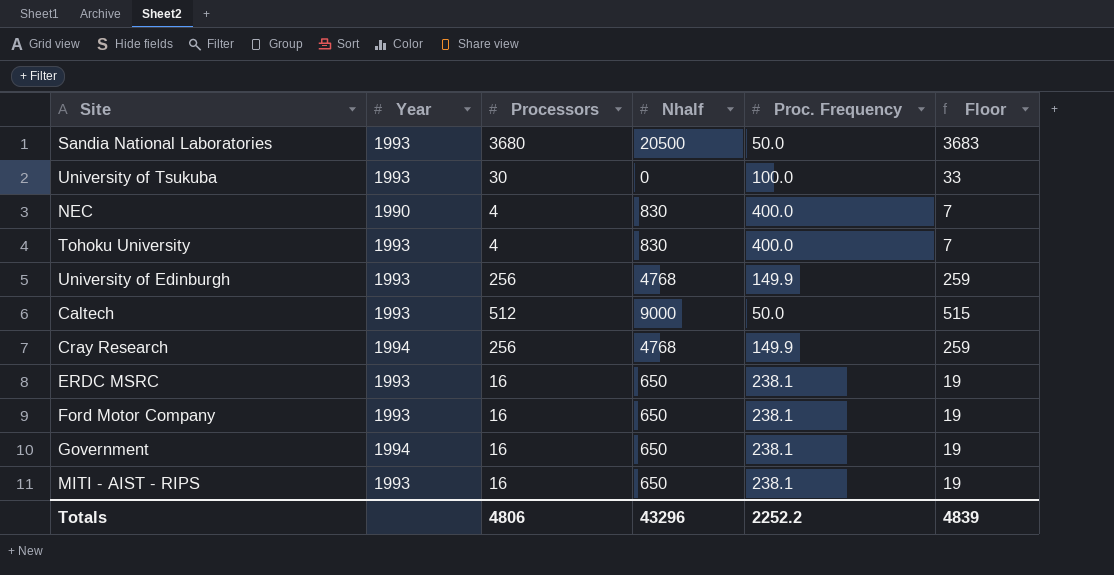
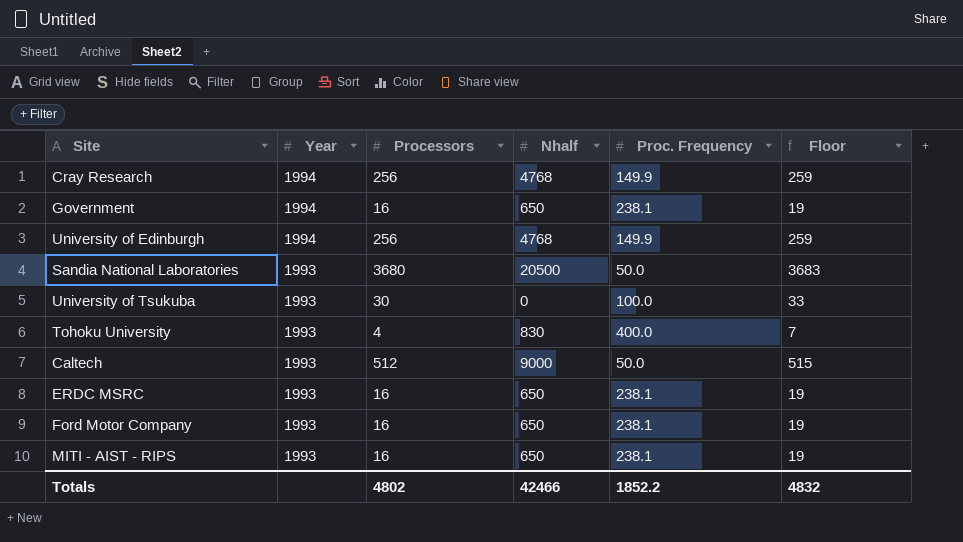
row order: none -> Year descending
row NEC: 1990 | 4 | 830 | 400.0 | 7 -> none
University of Edinburgh | Year: 1993 -> 1994
Totals | Processors: 4806 -> 4802
Totals | Nhalf: 43296 -> 42466
Totals | Proc. Frequency: 2252.2 -> 1852.2
Totals | Floor: 4839 -> 4832

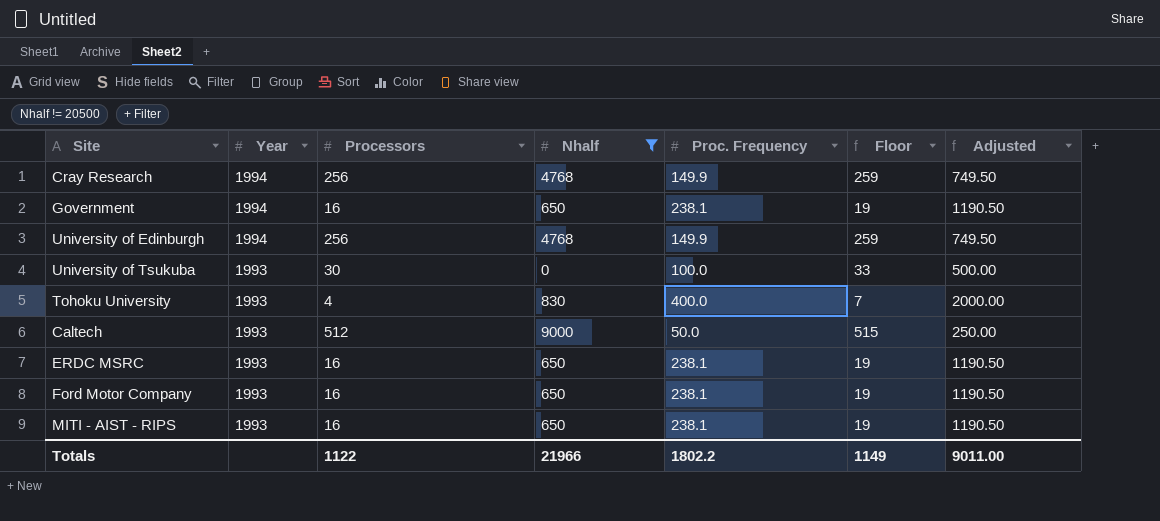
filter: none -> Nhalf != 20500
column Adjusted | formula: none -> [Proc. Frequency] * 5
Totals | Processors: 4802 -> 1122
Totals | Nhalf: 42466 -> 21966
Totals | Proc. Frequency: 1852.2 -> 1802.2
Totals | Floor: 4832 -> 1149

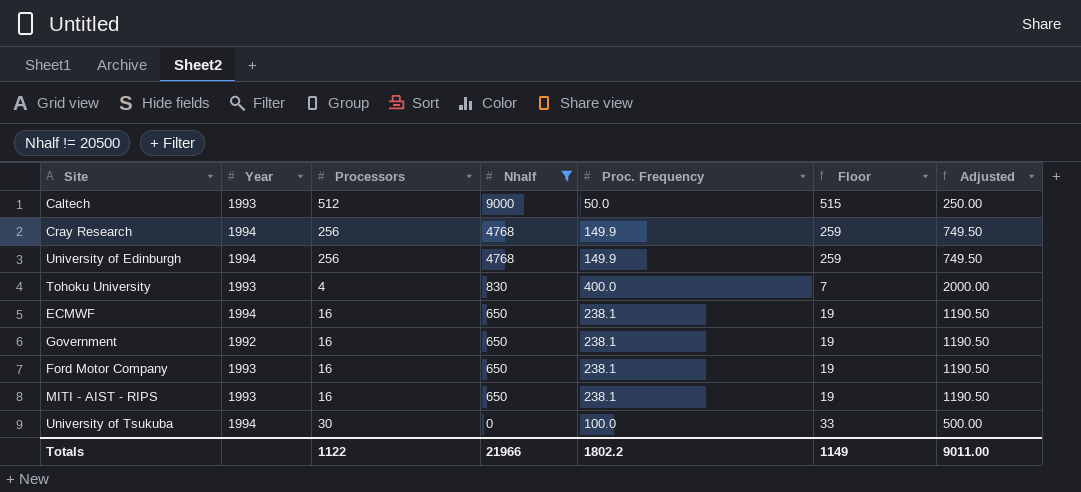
row order: Year descending -> Nhalf descending
row ERDC MSRC: 1993 | 16 | 650 | 238.1 | 19 | 1190.50 -> none
row ECMWF: none -> 1994 | 16 | 650 | 238.1 | 19 | 1190.50
Government | Year: 1994 -> 1992
University of Tsukuba | Year: 1993 -> 1994

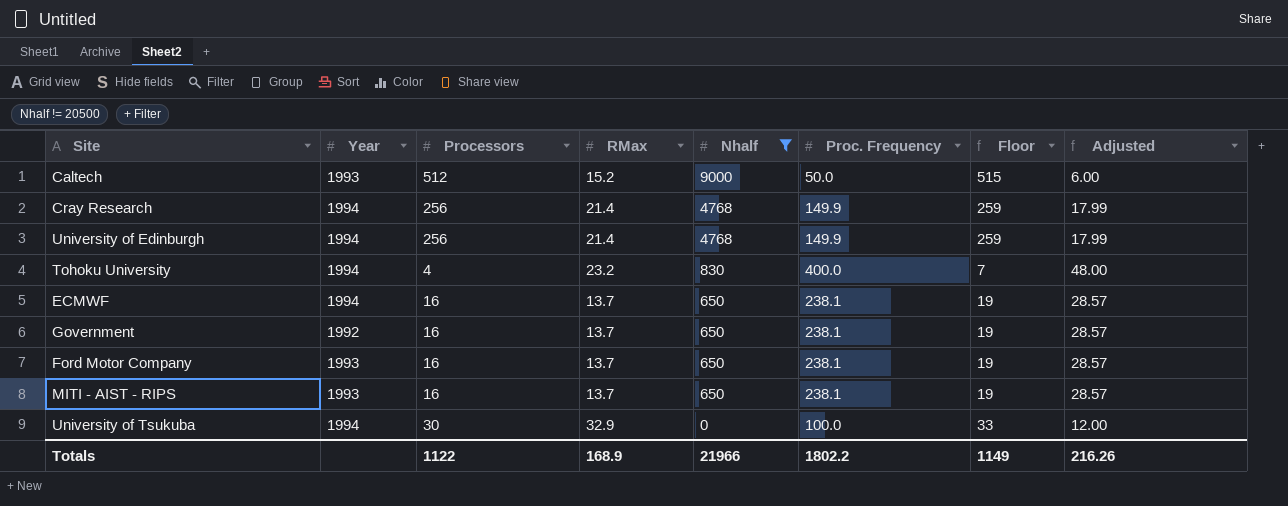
column RMax | position: none -> 4
column Adjusted | formula: [Proc. Frequency] * 5 -> [Proc. Frequency] * 0.12
Tohoku University | Year: 1993 -> 1994
Totals | Adjusted: 9011.00 -> 216.26

